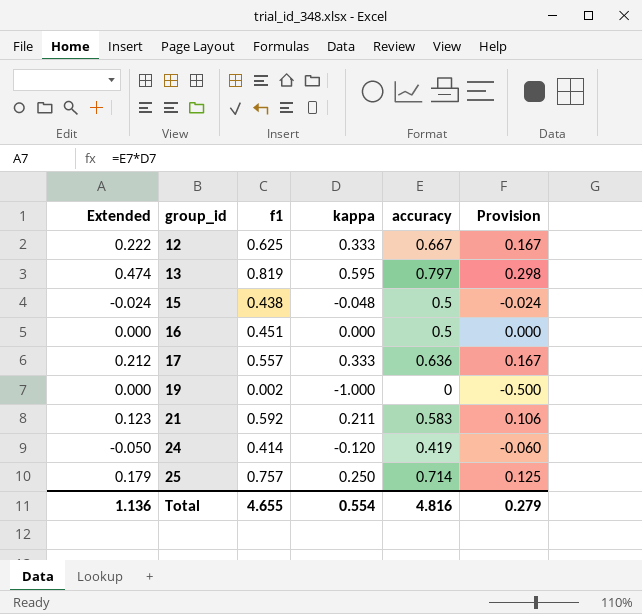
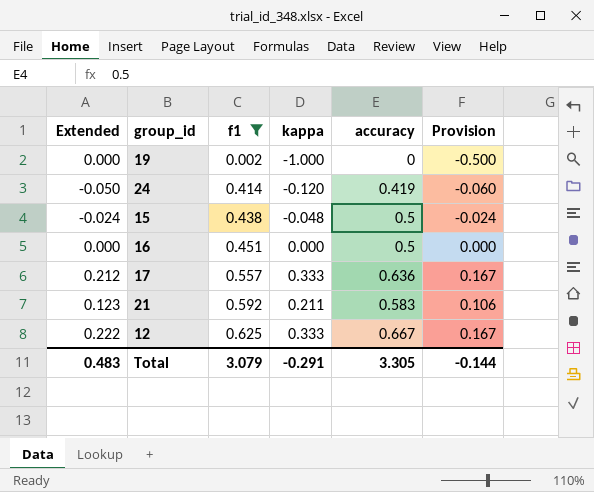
filter: none -> f1 <= 0.625
row order: group_id ascending -> f1 ascending
Total | Extended: 1.136 -> 0.483
Total | f1: 4.655 -> 3.079
Total | kappa: 0.554 -> -0.291
Total | accuracy: 4.816 -> 3.305
Total | Provision: 0.279 -> -0.144

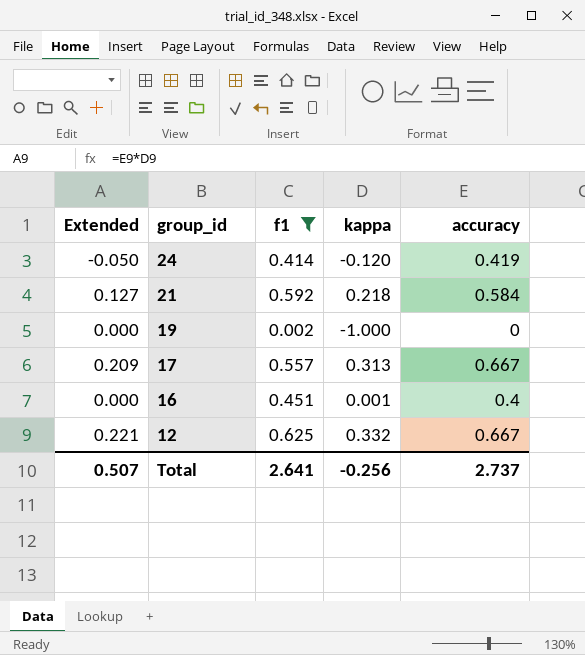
row order: f1 ascending -> group_id descending
column Provision | formula: [kappa] * 0.5 -> none
row 15: -0.024 | 0.438 | -0.048 | 0.5 | -0.024 -> none
21 | Extended: 0.123 -> 0.127
21 | kappa: 0.211 -> 0.218
21 | accuracy: 0.583 -> 0.584
17 | Extended: 0.212 -> 0.209
17 | kappa: 0.333 -> 0.313
17 | accuracy: 0.636 -> 0.667
16 | kappa: 0.000 -> 0.001
16 | accuracy: 0.5 -> 0.4
12 | Extended: 0.222 -> 0.221
12 | kappa: 0.333 -> 0.332
Total | Extended: 0.483 -> 0.507
Total | f1: 3.079 -> 2.641
Total | kappa: -0.291 -> -0.256
Total | accuracy: 3.305 -> 2.737

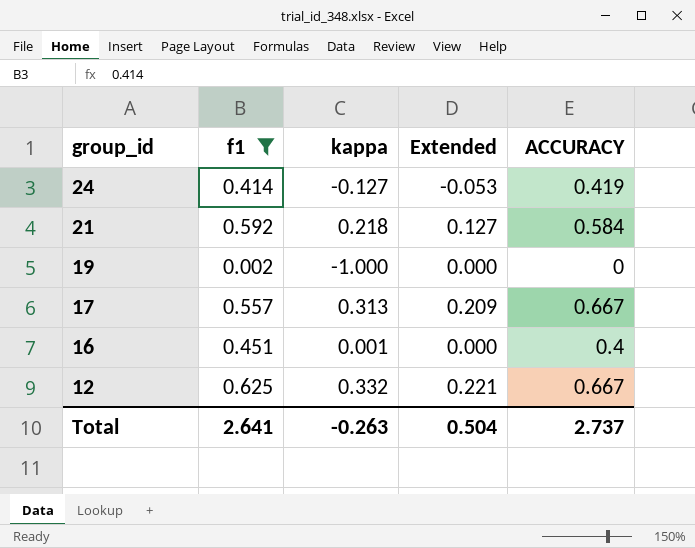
column Extended | position: 1 -> 4
column name: accuracy -> ACCURACY
24 | kappa: -0.120 -> -0.127
24 | Extended: -0.050 -> -0.053
Total | kappa: -0.256 -> -0.263
Total | Extended: 0.507 -> 0.504

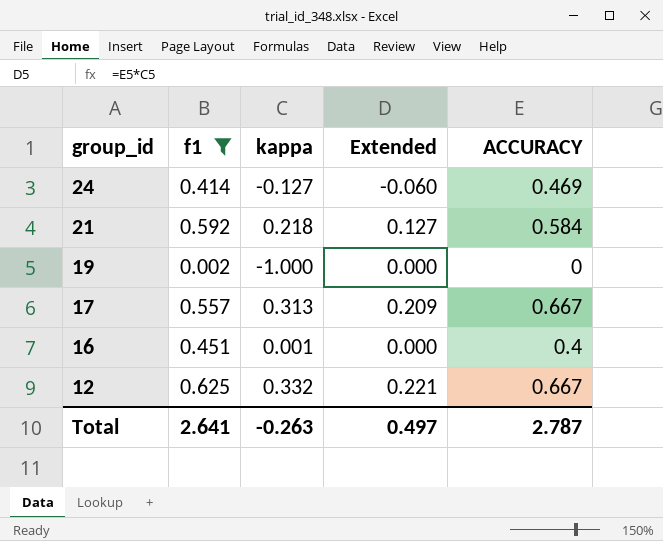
24 | Extended: -0.053 -> -0.060
24 | ACCURACY: 0.419 -> 0.469
Total | Extended: 0.504 -> 0.497
Total | ACCURACY: 2.737 -> 2.787

